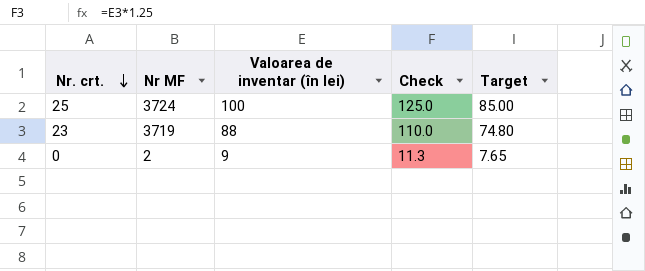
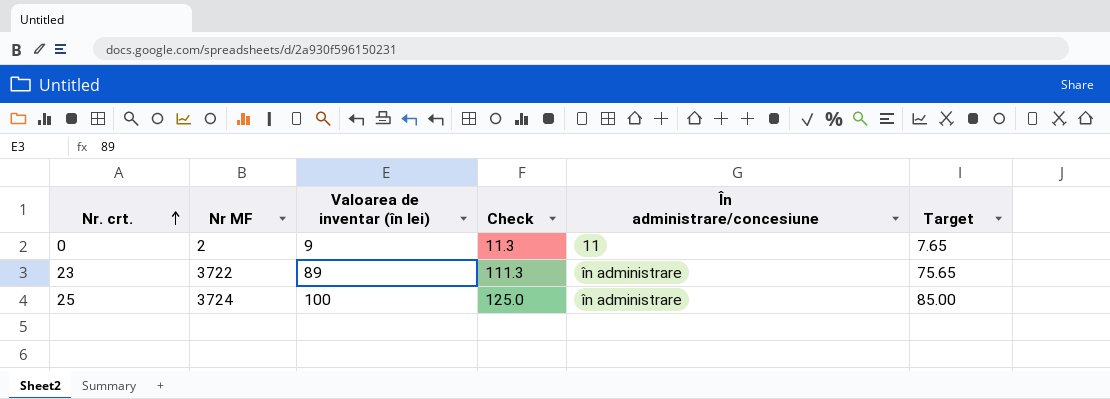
row order: Nr. crt. descending -> Nr. crt. ascending
column În administrare/concesiune | position: none -> 5
23 | Nr MF: 3719 -> 3722
23 | Valoarea de inventar (în lei): 88 -> 89
23 | Check: 110.0 -> 111.3
23 | Target: 74.80 -> 75.65

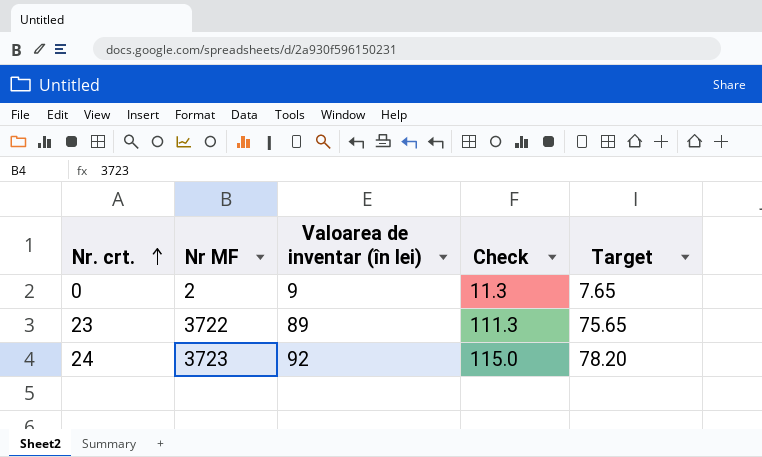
column În administrare/concesiune | position: 5 -> none
row 25: 3724 | 100 | 125.0 | în administrare | 85.00 -> none
row 24: none -> 3723 | 92 | 115.0 | 78.20

